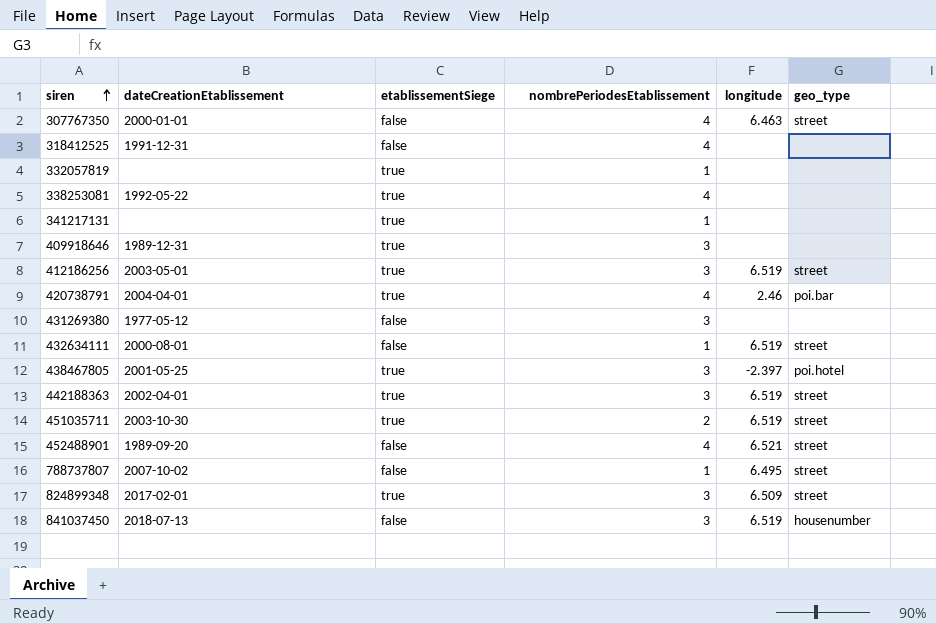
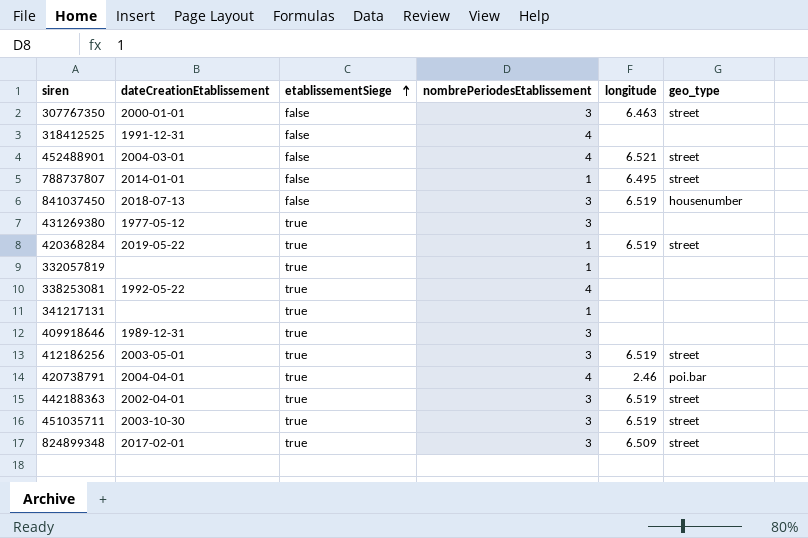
row order: siren ascending -> etablissementSiege ascending
row 432634111: 2000-08-01 | false | 1 | 6.519 | street -> none
row 438467805: 2001-05-25 | true | 3 | -2.397 | poi.hotel -> none
307767350 | nombrePeriodesEtablissement: 4 -> 3
452488901 | dateCreationEtablissement: 1989-09-20 -> 2004-03-01
788737807 | dateCreationEtablissement: 2007-10-02 -> 2014-01-01
431269380 | etablissementSiege: false -> true
row 420368284: none -> 2019-05-22 | true | 1 | 6.519 | street
451035711 | nombrePeriodesEtablissement: 2 -> 3

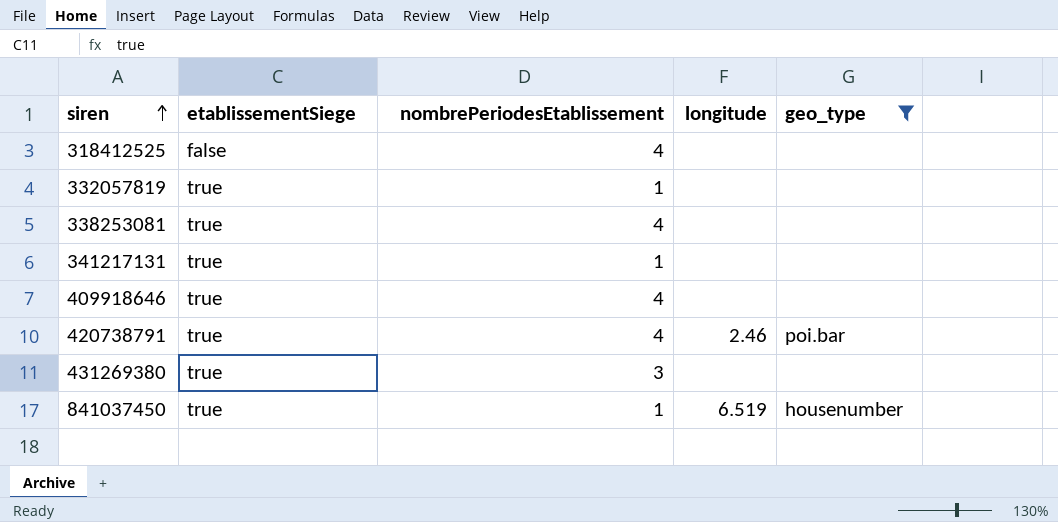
filter: none -> geo_type != street
row order: etablissementSiege ascending -> siren ascending
column dateCreationEtablissement | position: 2 -> none
409918646 | nombrePeriodesEtablissement: 3 -> 4
841037450 | etablissementSiege: false -> true
841037450 | nombrePeriodesEtablissement: 3 -> 1

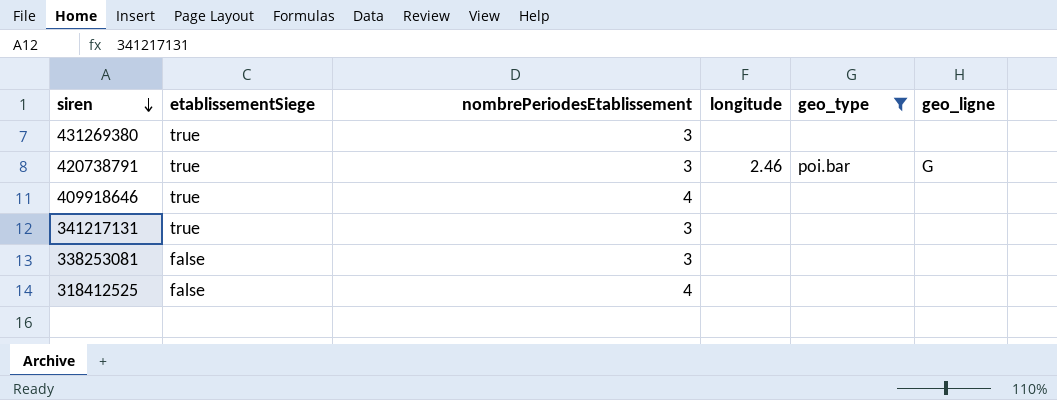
row order: siren ascending -> siren descending
column geo_ligne | position: none -> 6
row 332057819: true | 1 | none | none -> none
row 841037450: true | 1 | 6.519 | housenumber -> none
420738791 | nombrePeriodesEtablissement: 4 -> 3
341217131 | nombrePeriodesEtablissement: 1 -> 3
338253081 | etablissementSiege: true -> false
338253081 | nombrePeriodesEtablissement: 4 -> 3

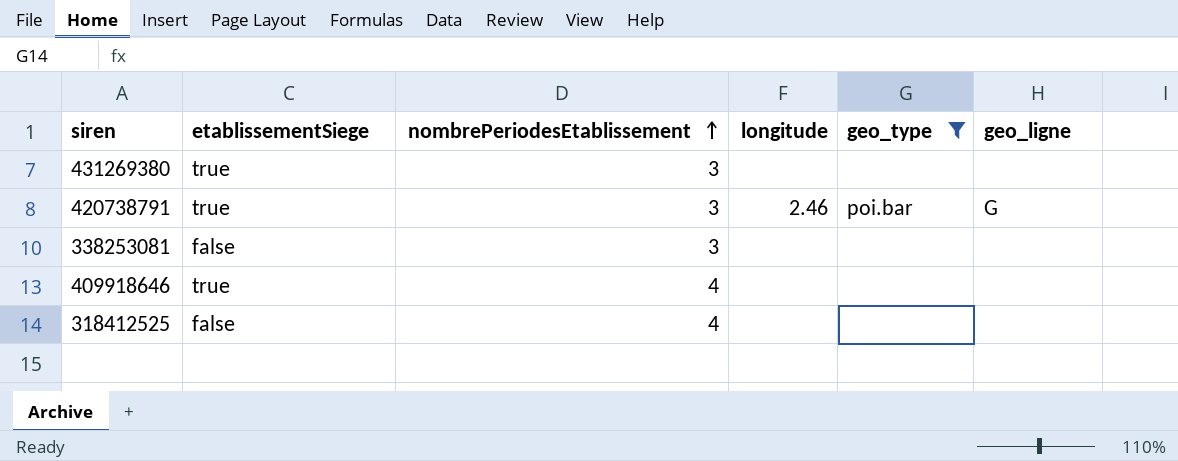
row order: siren descending -> nombrePeriodesEtablissement ascending
row 341217131: true | 3 | none | none | none -> none

